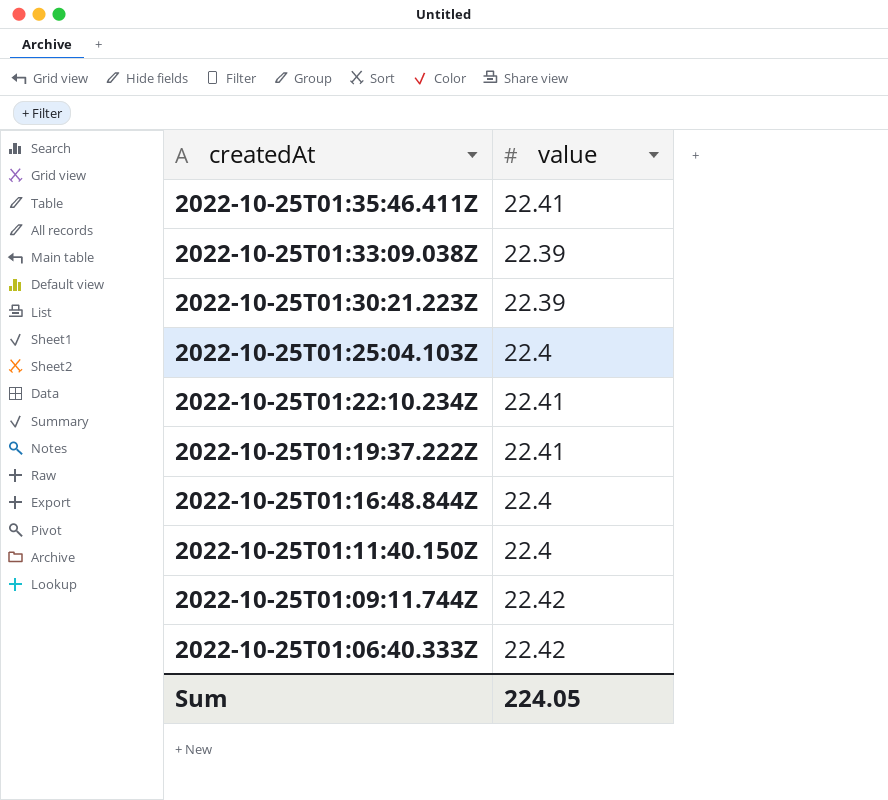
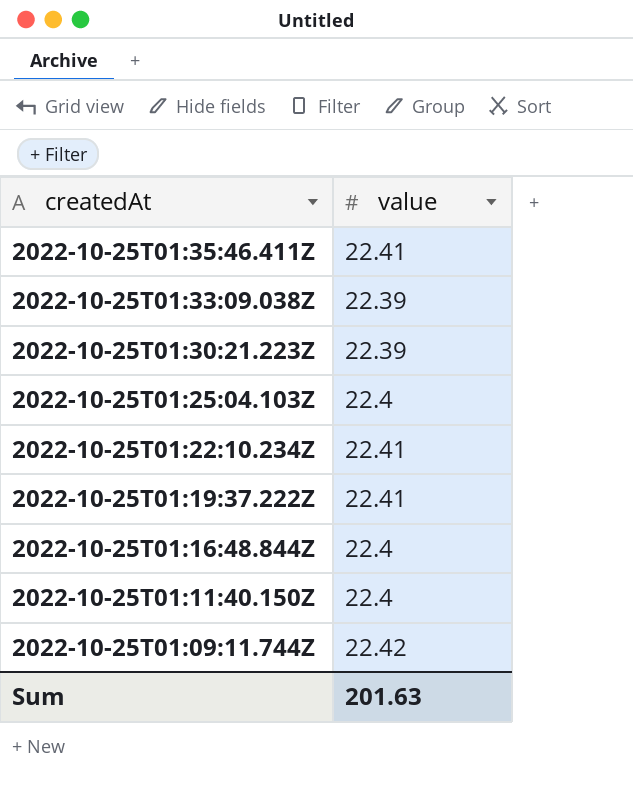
row 2022-10-25T01:06:40.333Z: 22.42 -> none
Sum | value: 224.05 -> 201.63

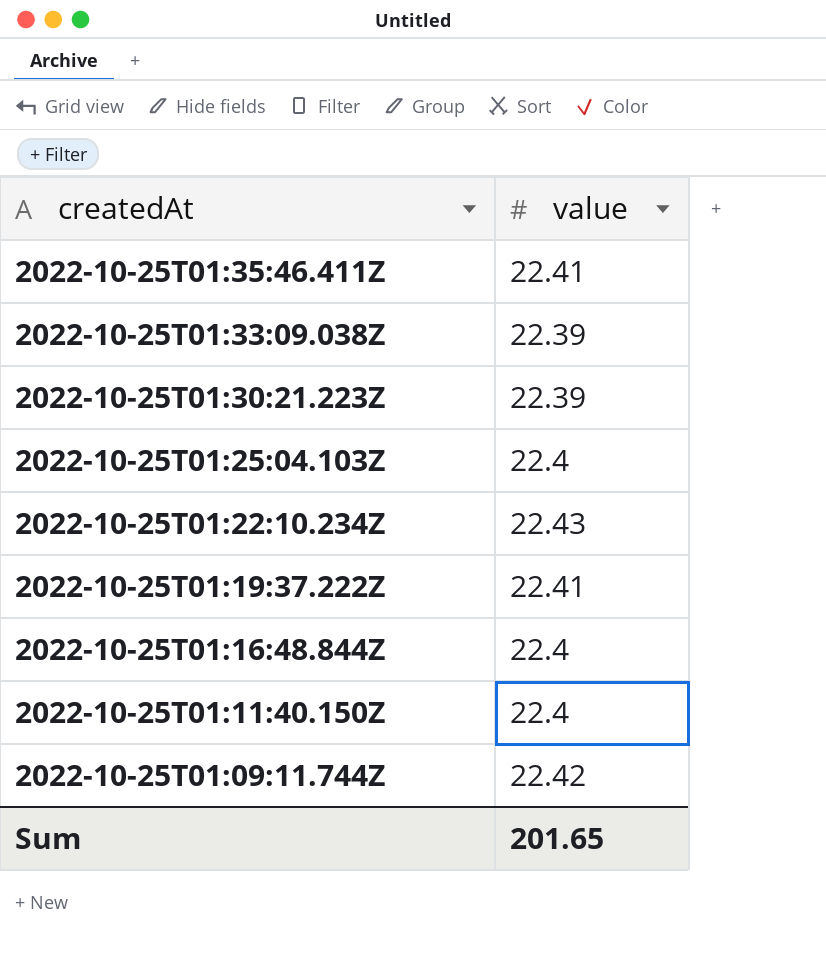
2022-10-25T01:22:10.234Z | value: 22.41 -> 22.43
Sum | value: 201.63 -> 201.65

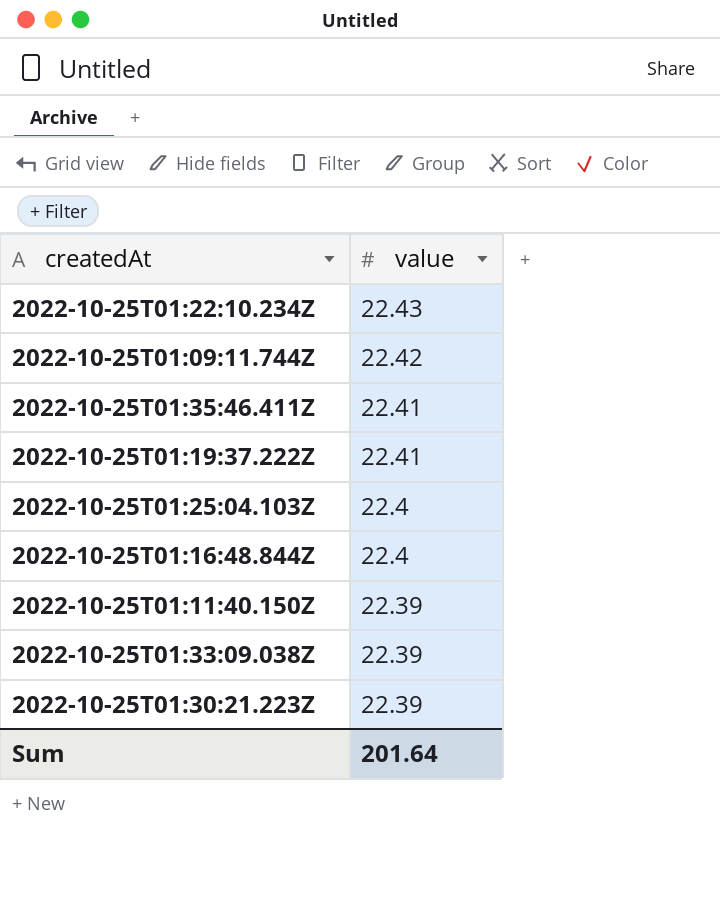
row order: createdAt descending -> value descending
2022-10-25T01:11:40.150Z | value: 22.4 -> 22.39
Sum | value: 201.65 -> 201.64

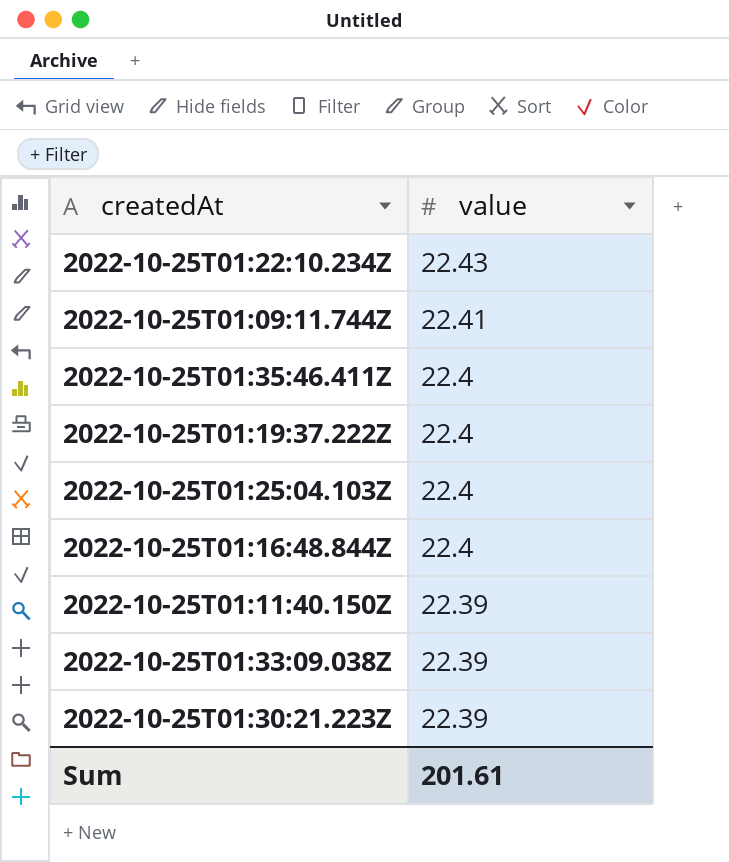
2022-10-25T01:09:11.744Z | value: 22.42 -> 22.41
2022-10-25T01:35:46.411Z | value: 22.41 -> 22.4
2022-10-25T01:19:37.222Z | value: 22.41 -> 22.4
Sum | value: 201.64 -> 201.61

